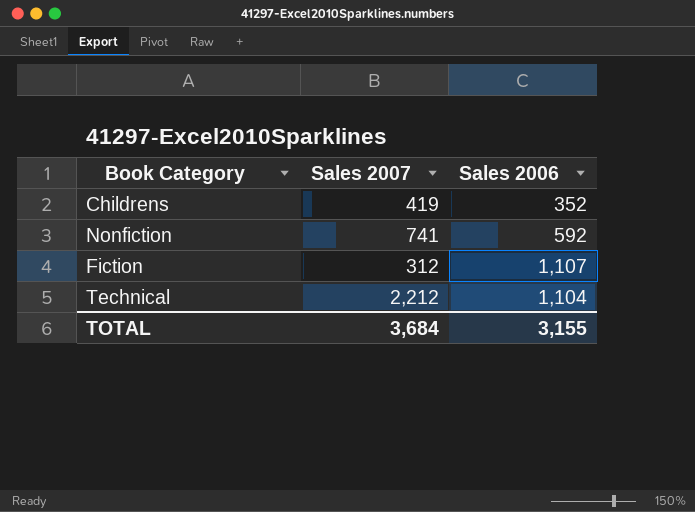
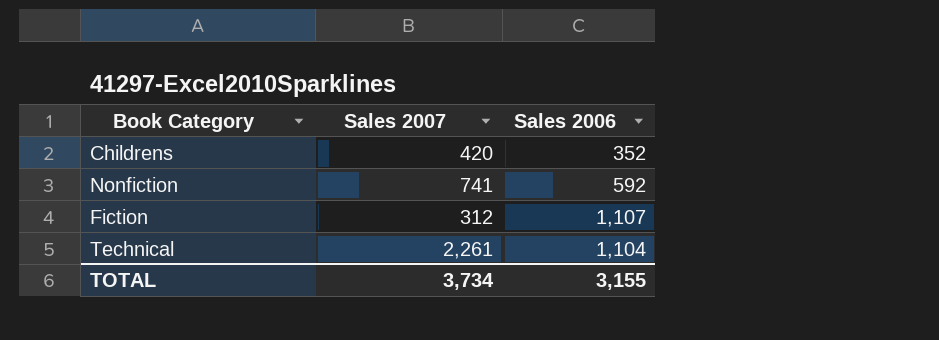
Childrens | Sales 2007: 419 -> 420
Technical | Sales 2007: 2,212 -> 2,261
TOTAL | Sales 2007: 3,684 -> 3,734

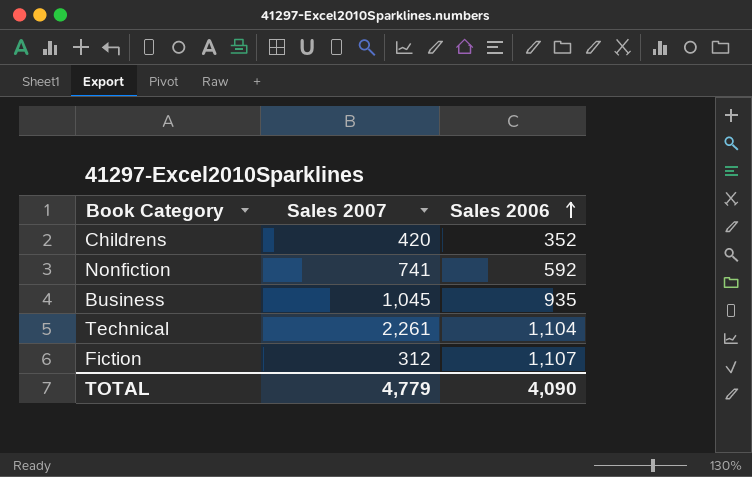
row order: none -> Sales 2006 ascending
row Business: none -> 1,045 | 935
TOTAL | Sales 2007: 3,734 -> 4,779
TOTAL | Sales 2006: 3,155 -> 4,090

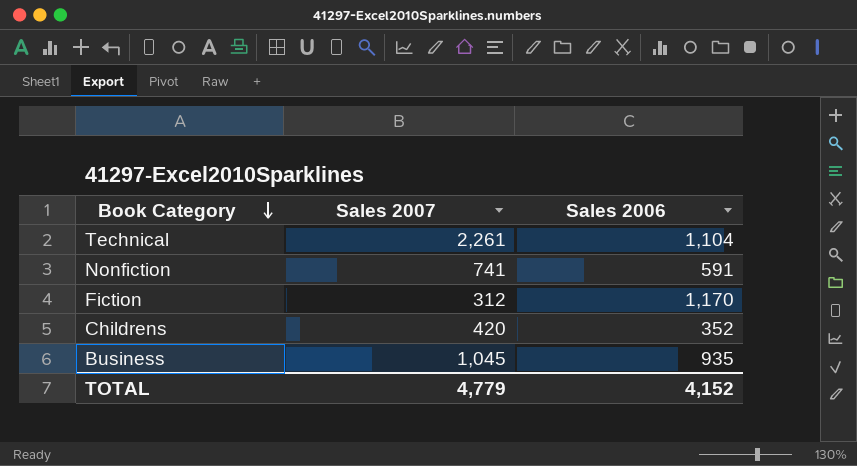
row order: Sales 2006 ascending -> Book Category descending
Nonfiction | Sales 2006: 592 -> 591
Fiction | Sales 2006: 1,107 -> 1,170
TOTAL | Sales 2006: 4,090 -> 4,152

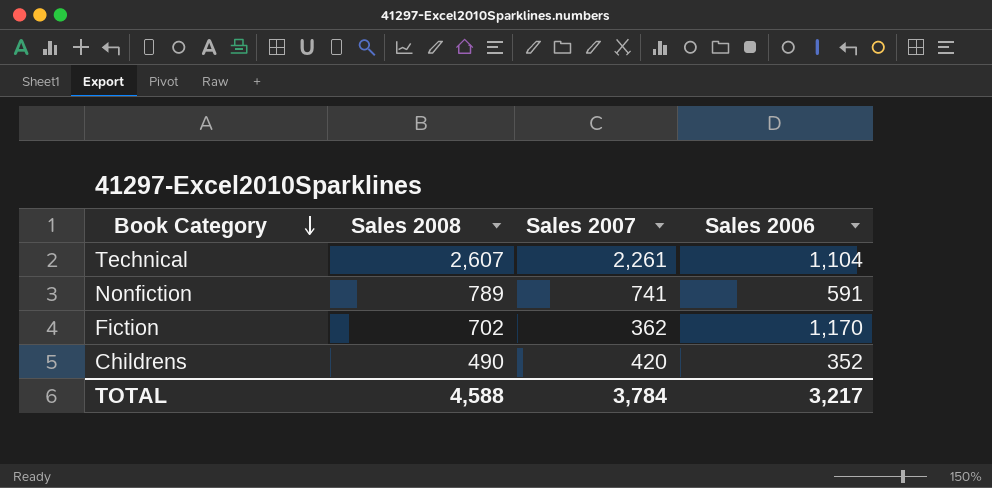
column Sales 2008 | position: none -> 2
row Business: 1,045 | 935 -> none
Fiction | Sales 2007: 312 -> 362
TOTAL | Sales 2007: 4,779 -> 3,784
TOTAL | Sales 2006: 4,152 -> 3,217

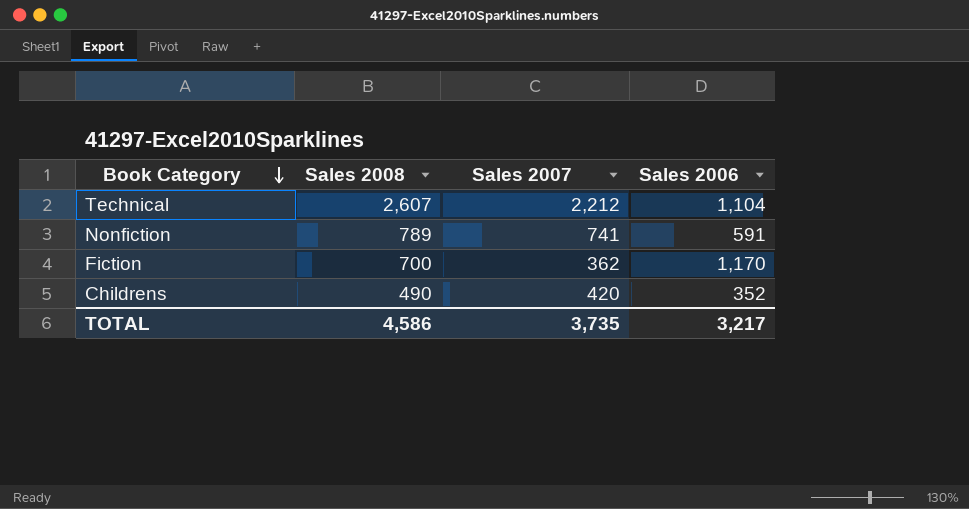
Technical | Sales 2007: 2,261 -> 2,212
Fiction | Sales 2008: 702 -> 700
TOTAL | Sales 2008: 4,588 -> 4,586
TOTAL | Sales 2007: 3,784 -> 3,735

